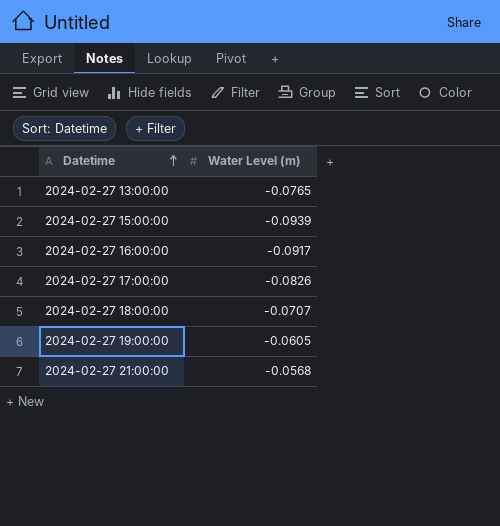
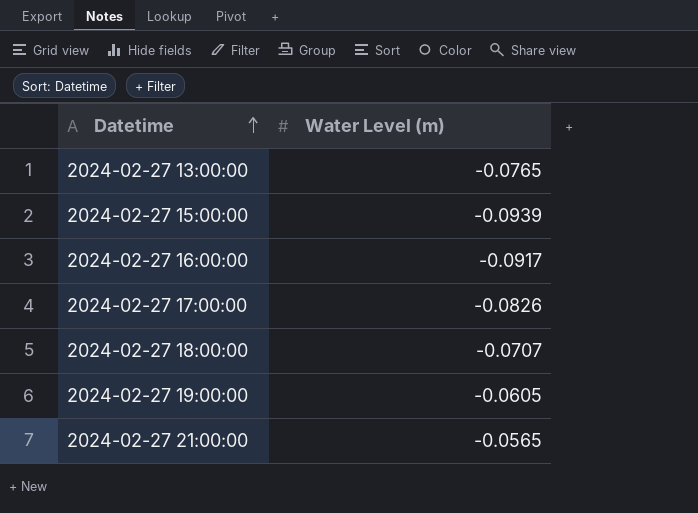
2024-02-27 21:00:00 | Water Level (m): -0.0568 -> -0.0565

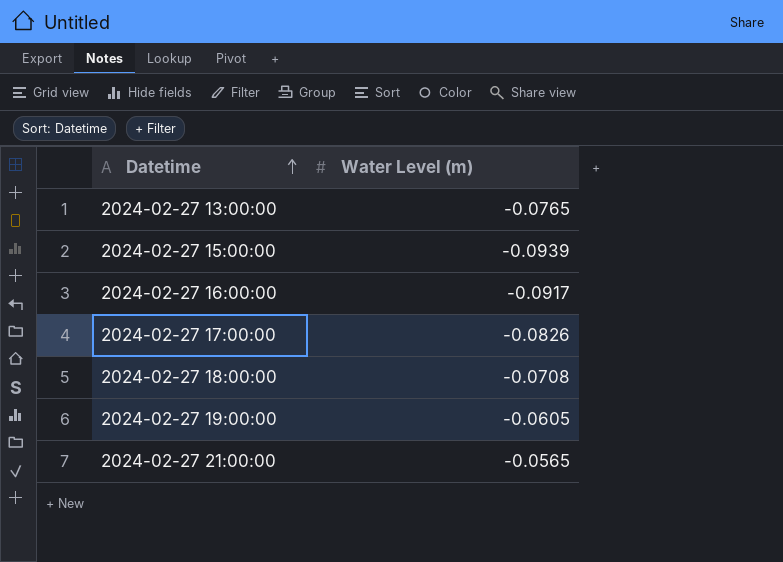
2024-02-27 18:00:00 | Water Level (m): -0.0707 -> -0.0708

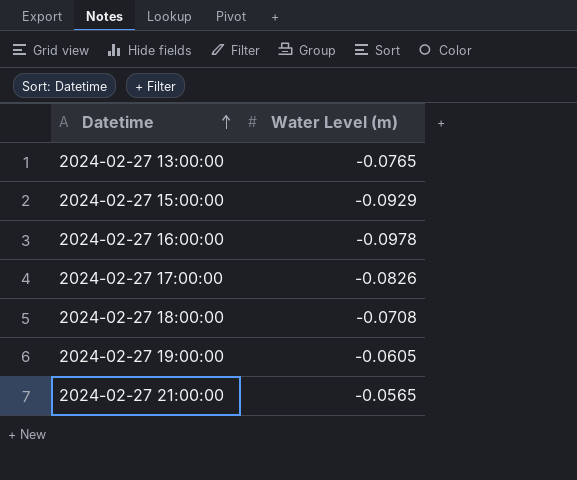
2024-02-27 15:00:00 | Water Level (m): -0.0939 -> -0.0929
2024-02-27 16:00:00 | Water Level (m): -0.0917 -> -0.0978

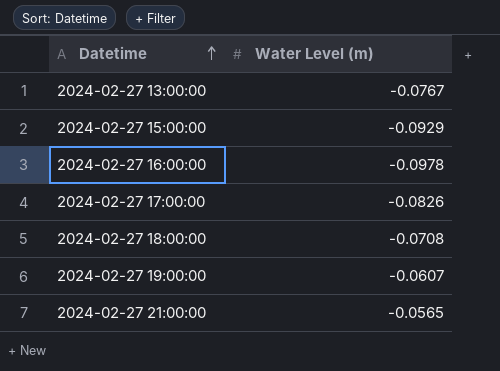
2024-02-27 13:00:00 | Water Level (m): -0.0765 -> -0.0767
2024-02-27 19:00:00 | Water Level (m): -0.0605 -> -0.0607

